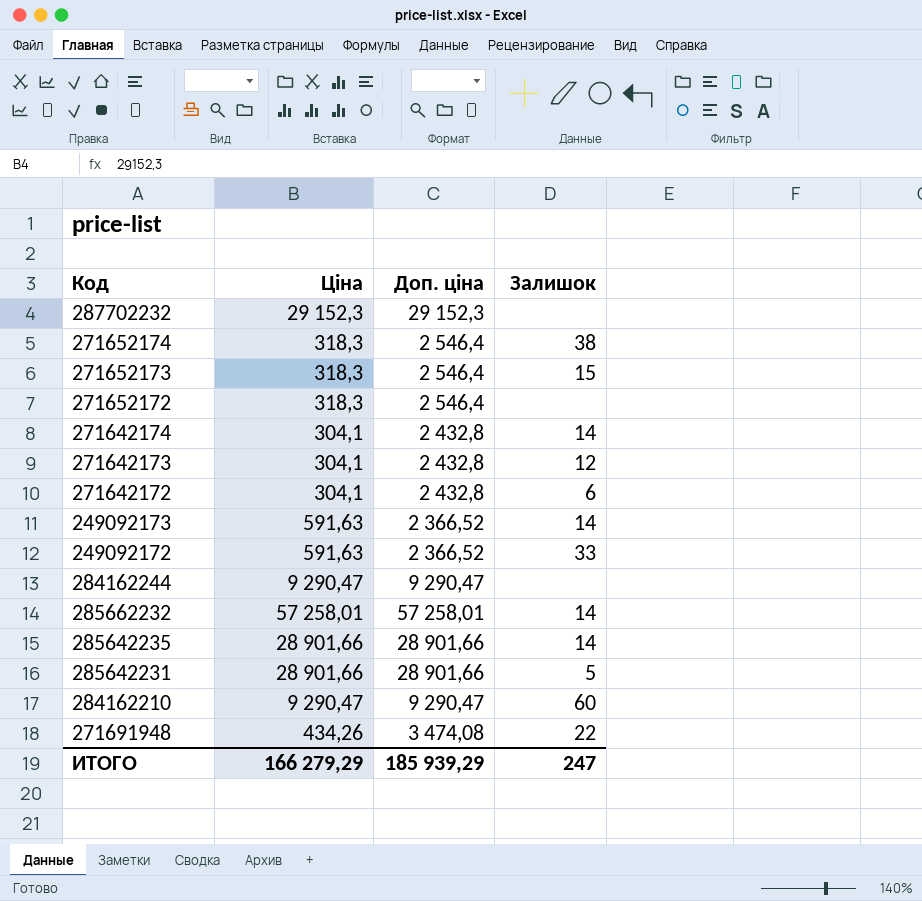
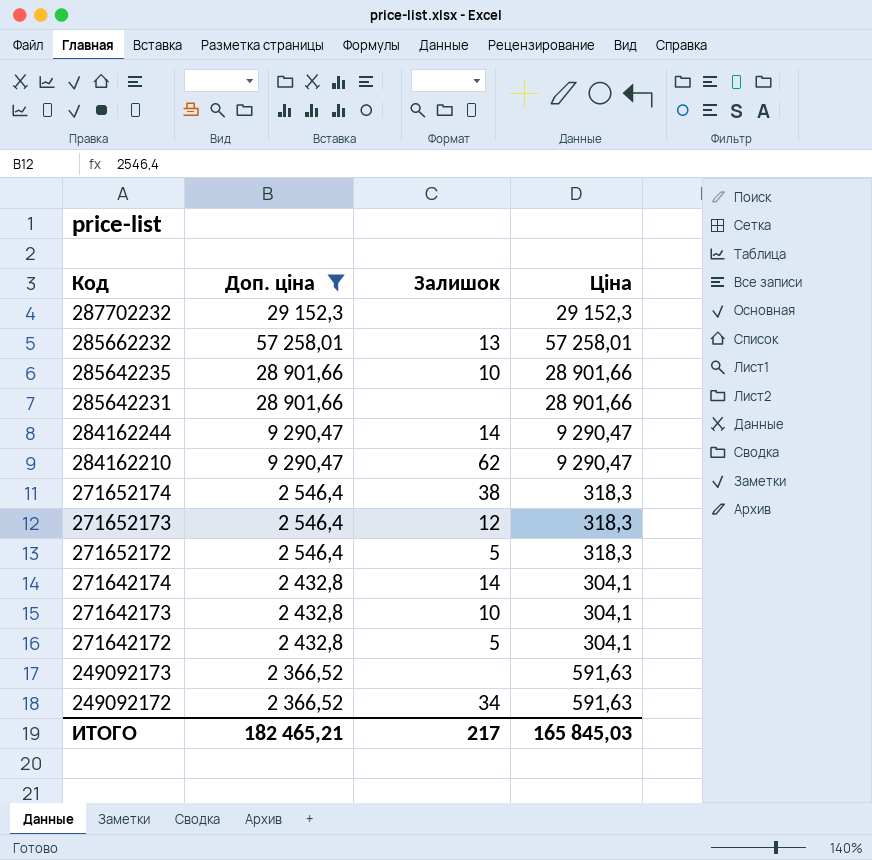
filter: none -> Доп. ціна != 3 474,08
row order: none -> Код descending
column Ціна | position: 2 -> 4
285662232 | Залишок: 14 -> 13
285642235 | Залишок: 14 -> 10
285642231 | Залишок: 5 -> none
284162244 | Залишок: none -> 14
284162210 | Залишок: 60 -> 62
271652173 | Залишок: 15 -> 12
271652172 | Залишок: none -> 5
271642173 | Залишок: 12 -> 10
271642172 | Залишок: 6 -> 5
249092173 | Залишок: 14 -> none
249092172 | Залишок: 33 -> 34
ИТОГО | Доп. ціна: 185 939,29 -> 182 465,21
ИТОГО | Залишок: 247 -> 217
ИТОГО | Ціна: 166 279,29 -> 165 845,03

